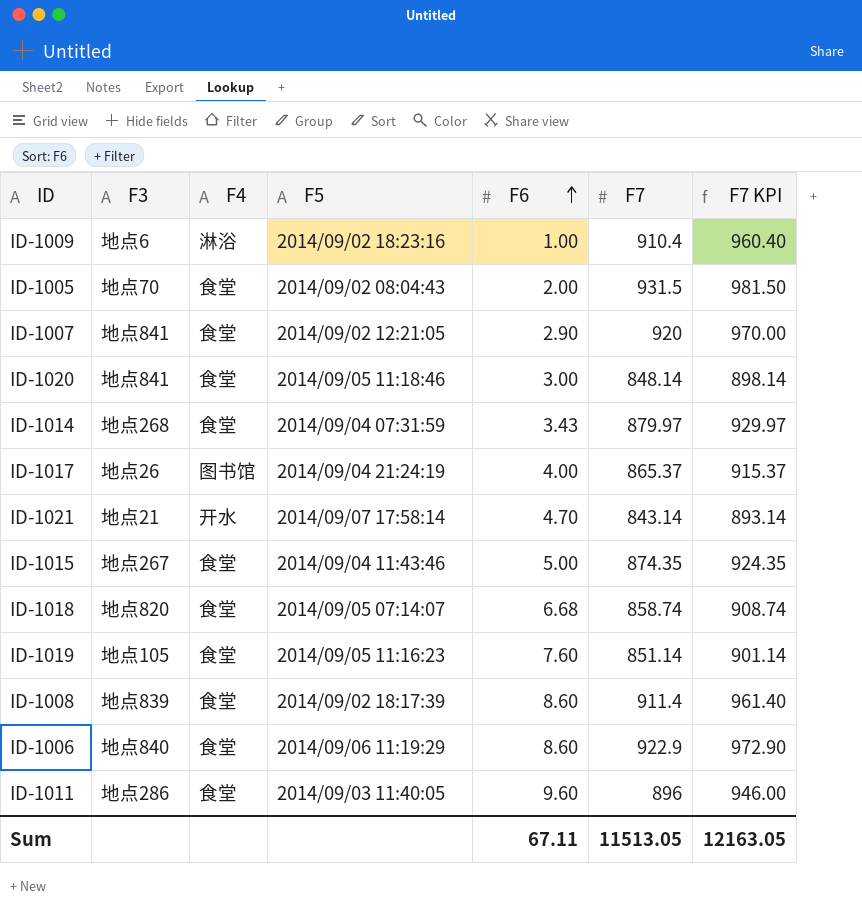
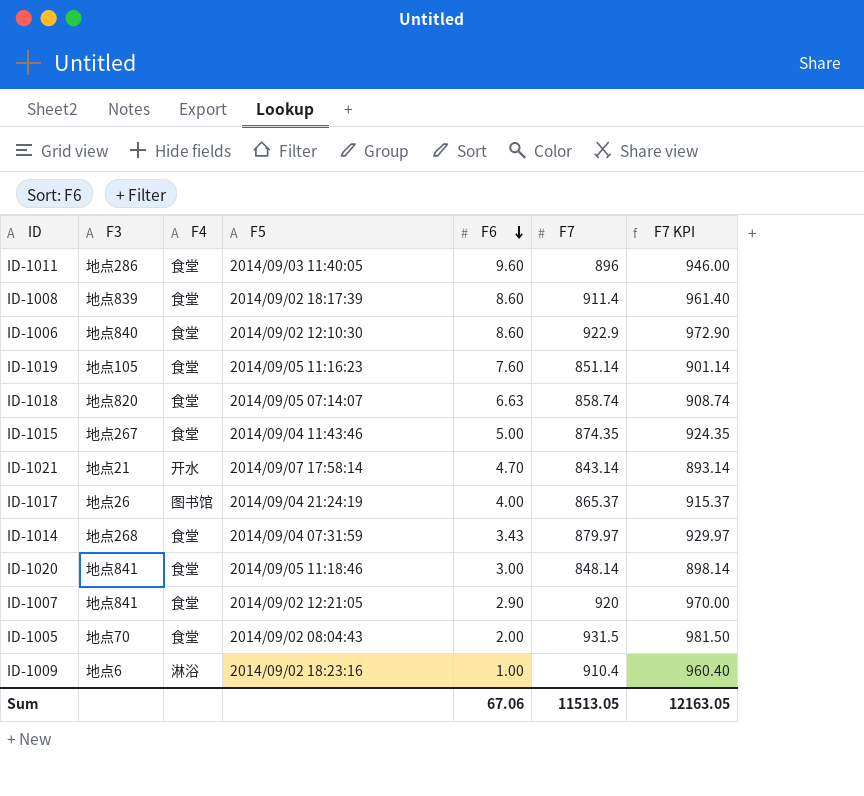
row order: F6 ascending -> F6 descending
ID-1006 | F5: 2014/09/06 11:19:29 -> 2014/09/02 12:10:30
ID-1018 | F6: 6.68 -> 6.63
Sum | F6: 67.11 -> 67.06

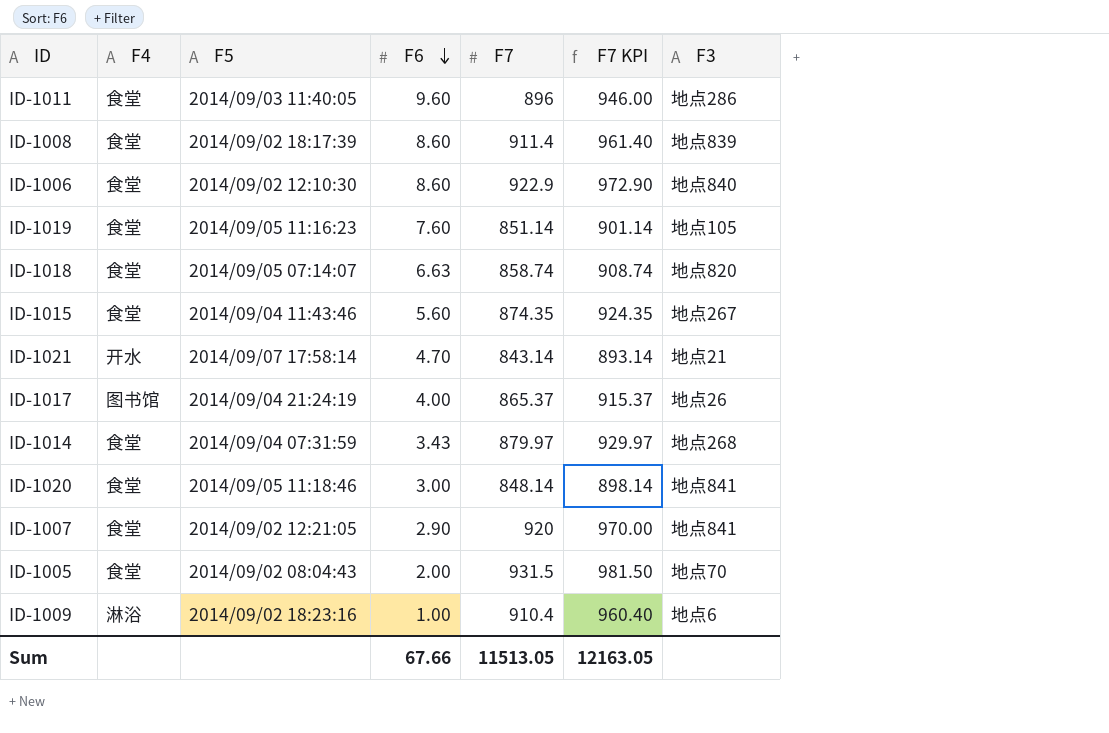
column F3 | position: 2 -> 7
ID-1015 | F6: 5.00 -> 5.60
Sum | F6: 67.06 -> 67.66

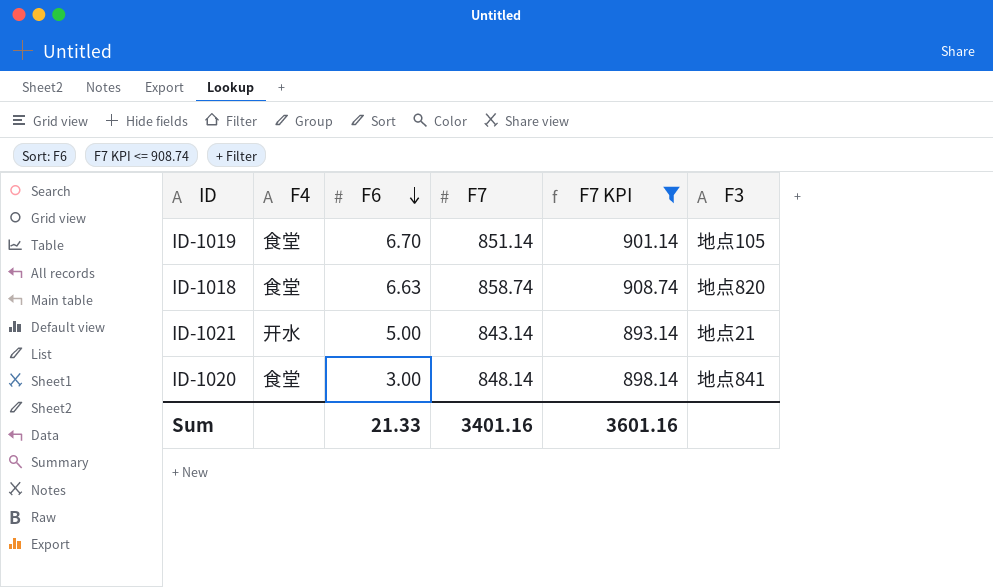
filter: none -> F7 KPI <= 908.74
column F5 | position: 3 -> none
ID-1019 | F6: 7.60 -> 6.70
ID-1021 | F6: 4.70 -> 5.00
Sum | F6: 67.66 -> 21.33
Sum | F7: 11513.05 -> 3401.16
Sum | F7 KPI: 12163.05 -> 3601.16

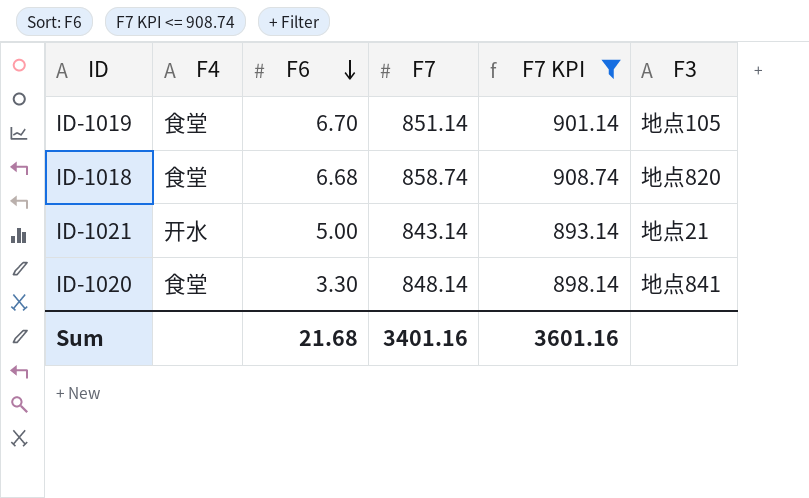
ID-1018 | F6: 6.63 -> 6.68
ID-1020 | F6: 3.00 -> 3.30
Sum | F6: 21.33 -> 21.68

